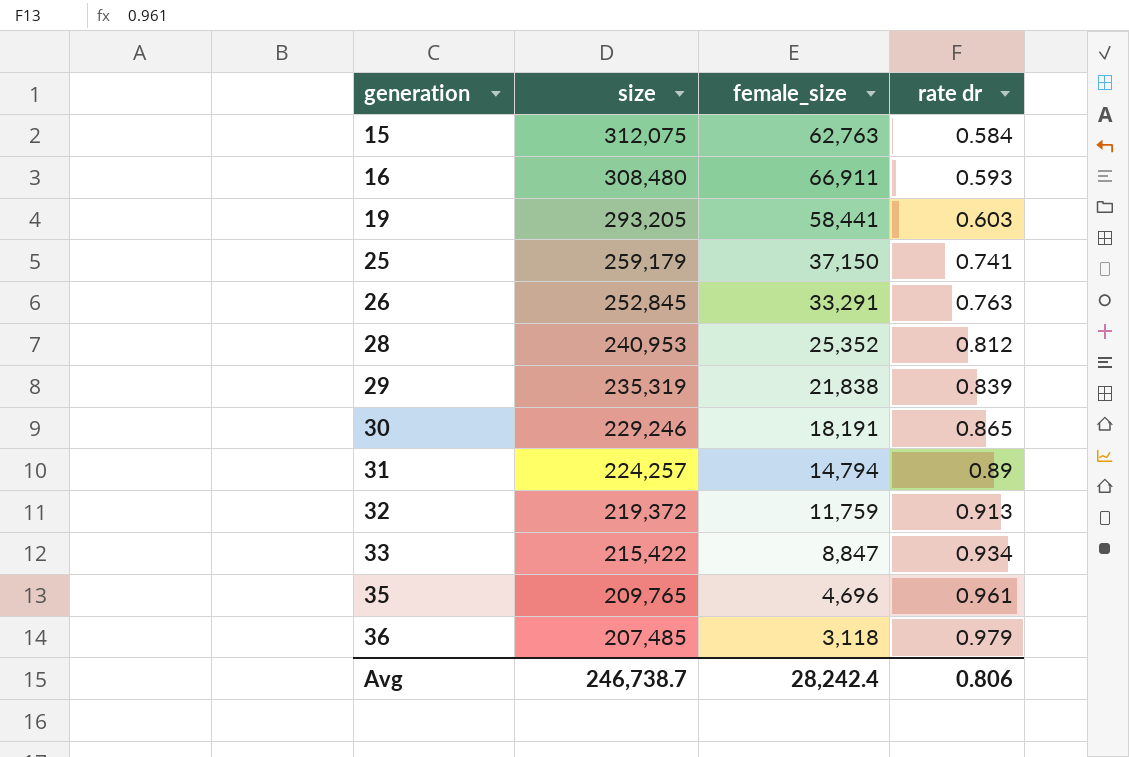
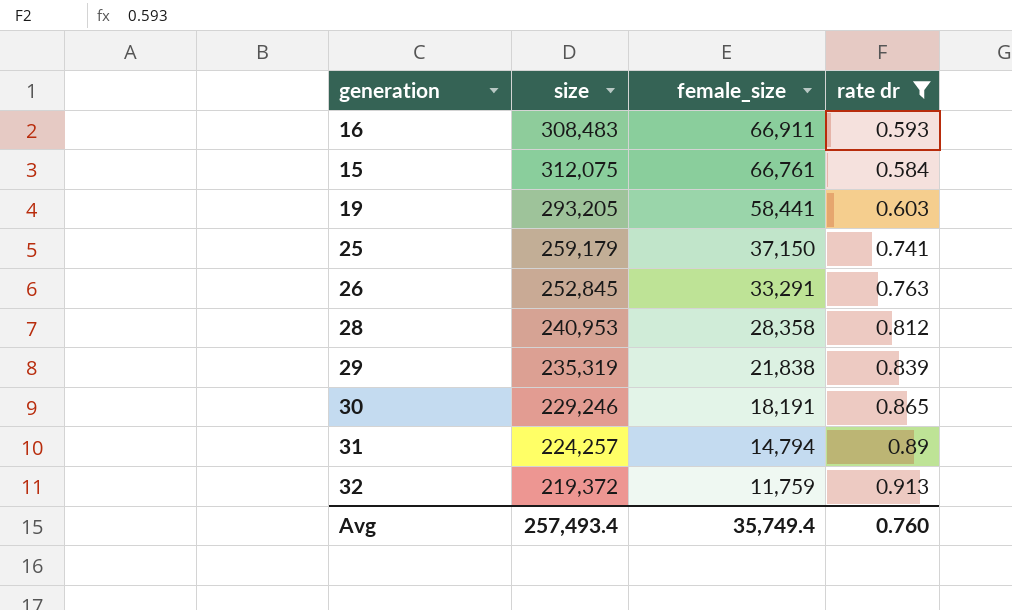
filter: none -> rate dr <= 0.913
row order: generation ascending -> female_size descending
16 | size: 308,480 -> 308,483
15 | female_size: 62,763 -> 66,761
28 | female_size: 25,352 -> 28,358
Avg | size: 246,738.7 -> 257,493.4
Avg | female_size: 28,242.4 -> 35,749.4
Avg | rate dr: 0.806 -> 0.760

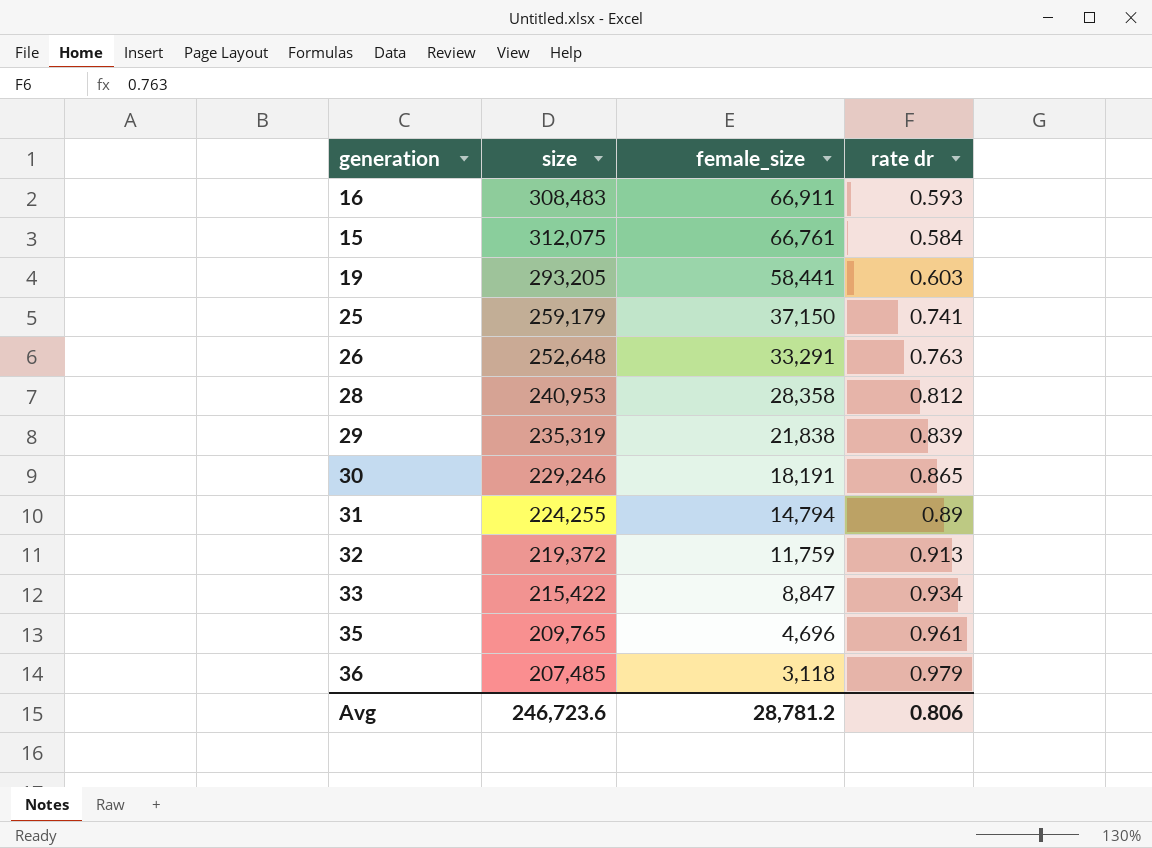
filter: rate dr <= 0.913 -> none
26 | size: 252,845 -> 252,648
31 | size: 224,257 -> 224,255
Avg | size: 257,493.4 -> 246,723.6
Avg | female_size: 35,749.4 -> 28,781.2
Avg | rate dr: 0.760 -> 0.806

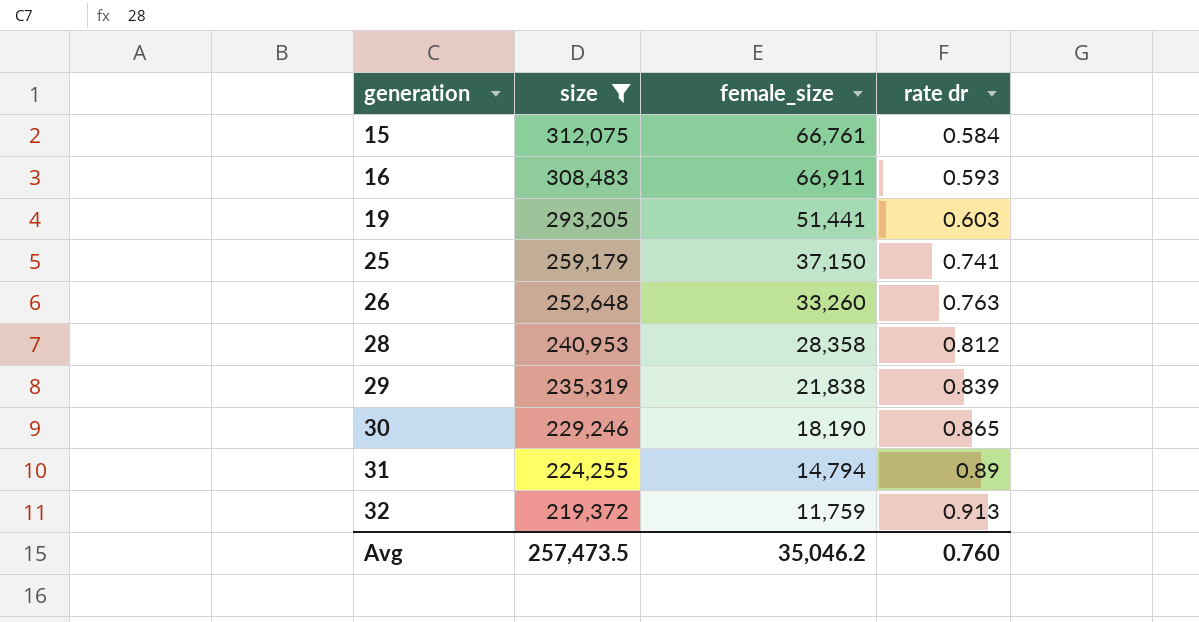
filter: none -> size >= 219,372
row order: female_size descending -> generation ascending
19 | female_size: 58,441 -> 51,441
26 | female_size: 33,291 -> 33,260
30 | female_size: 18,191 -> 18,190
Avg | size: 246,723.6 -> 257,473.5
Avg | female_size: 28,781.2 -> 35,046.2
Avg | rate dr: 0.806 -> 0.760

